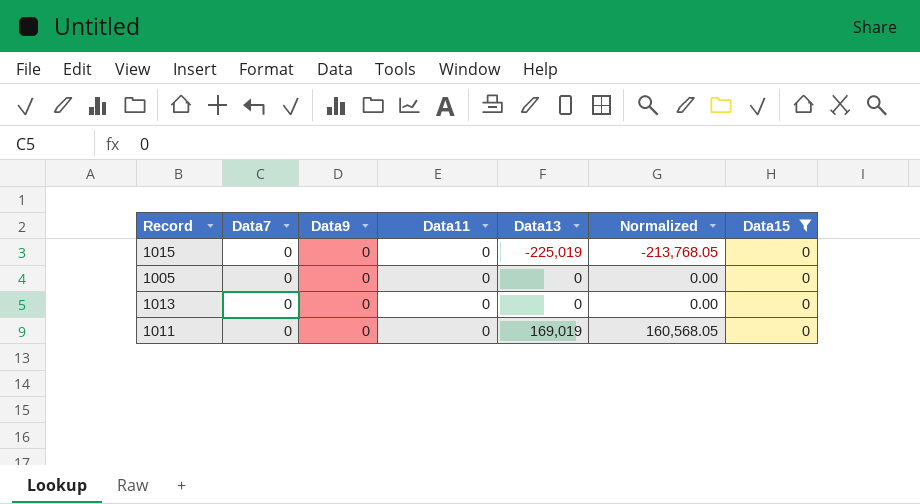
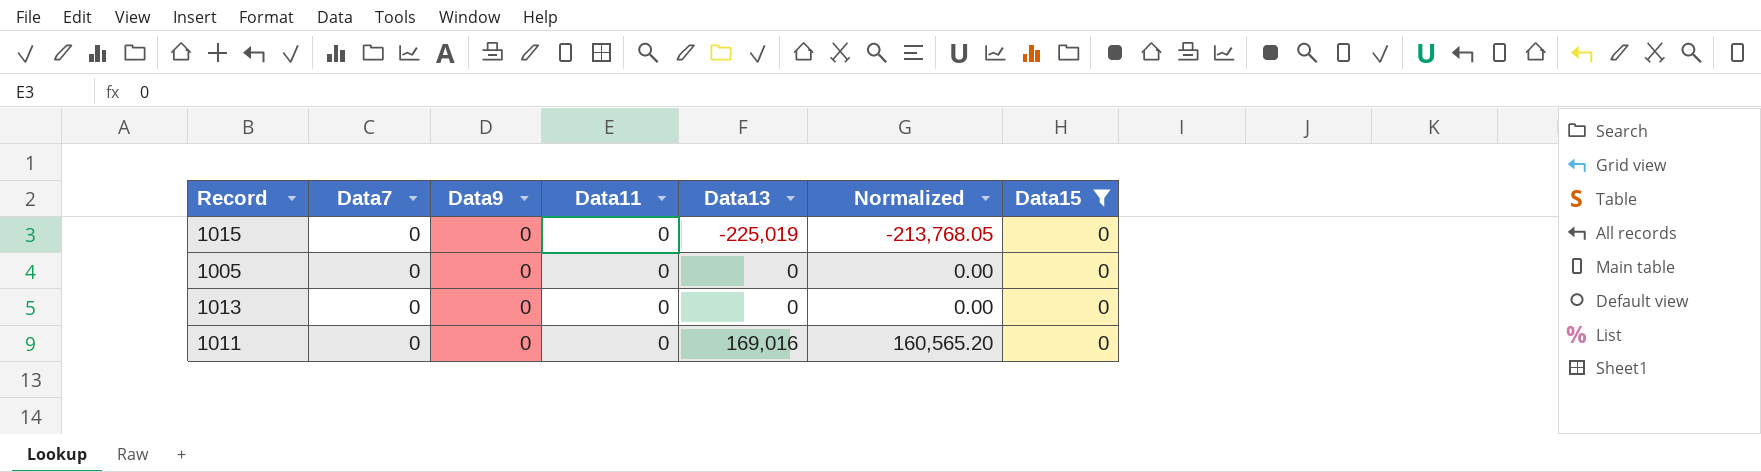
1011 | Data13: 169,019 -> 169,016
1011 | Normalized: 160,568.05 -> 160,565.20

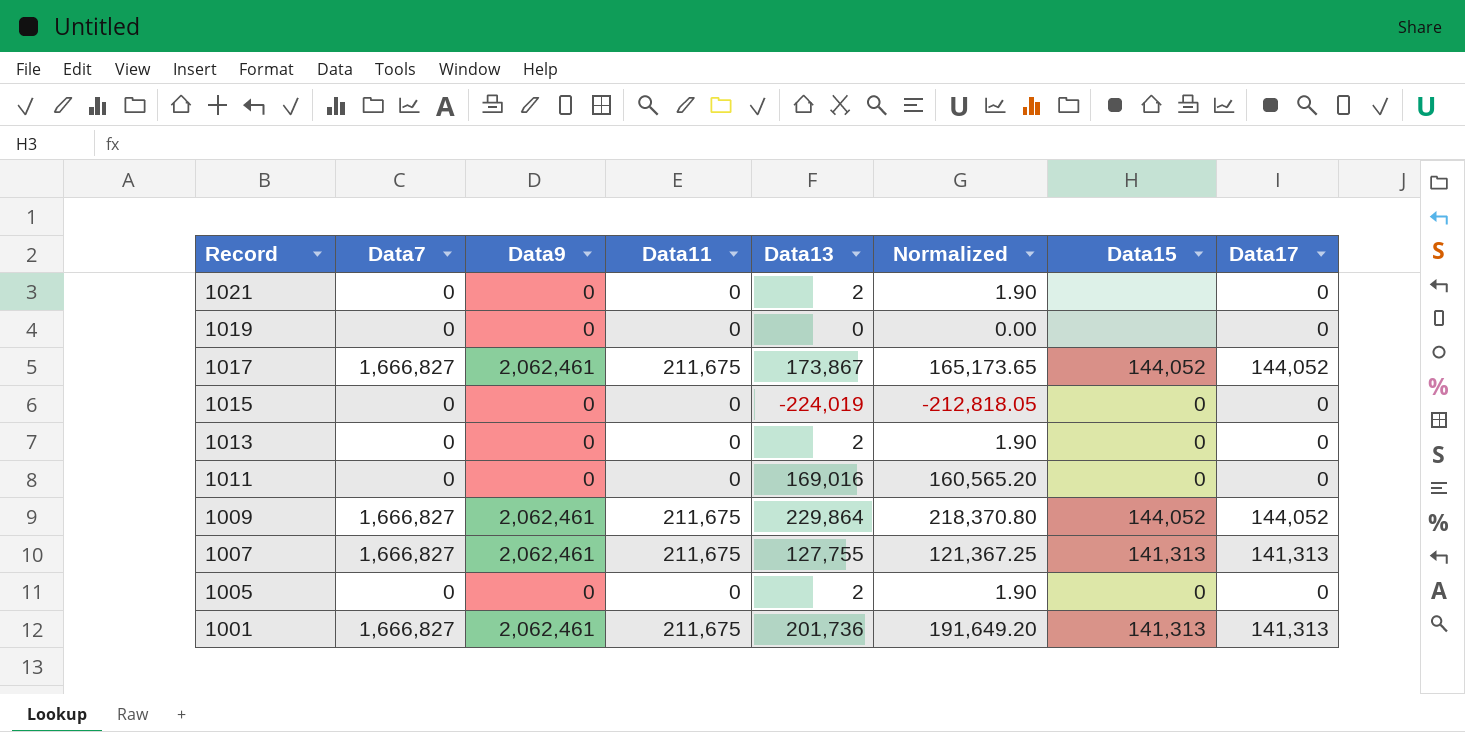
filter: Data15 = 0 -> none
row order: Data13 ascending -> Record descending
column Data17 | position: none -> 8
1015 | Data13: -225,019 -> -224,019
1015 | Normalized: -213,768.05 -> -212,818.05
1013 | Data13: 0 -> 2
1013 | Normalized: 0.00 -> 1.90
1005 | Data13: 0 -> 2
1005 | Normalized: 0.00 -> 1.90

